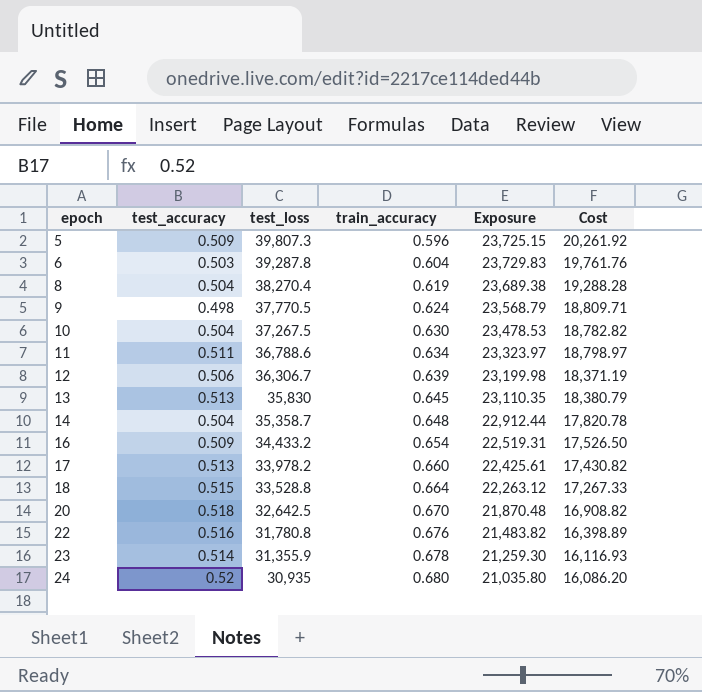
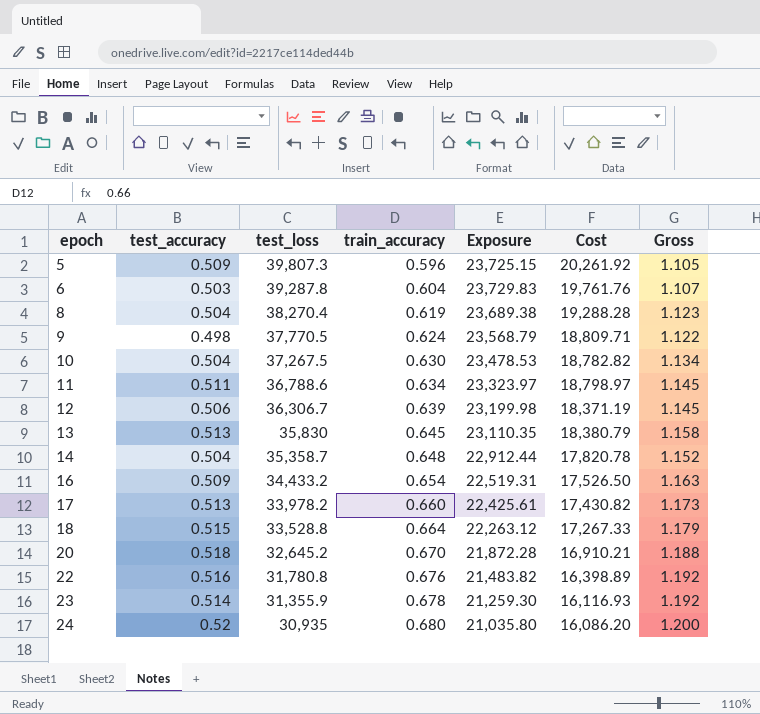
column Gross | formula: none -> [test_accuracy] + [train_accuracy]
20 | test_loss: 32,642.5 -> 32,645.2
20 | Exposure: 21,870.48 -> 21,872.28
20 | Cost: 16,908.82 -> 16,910.21

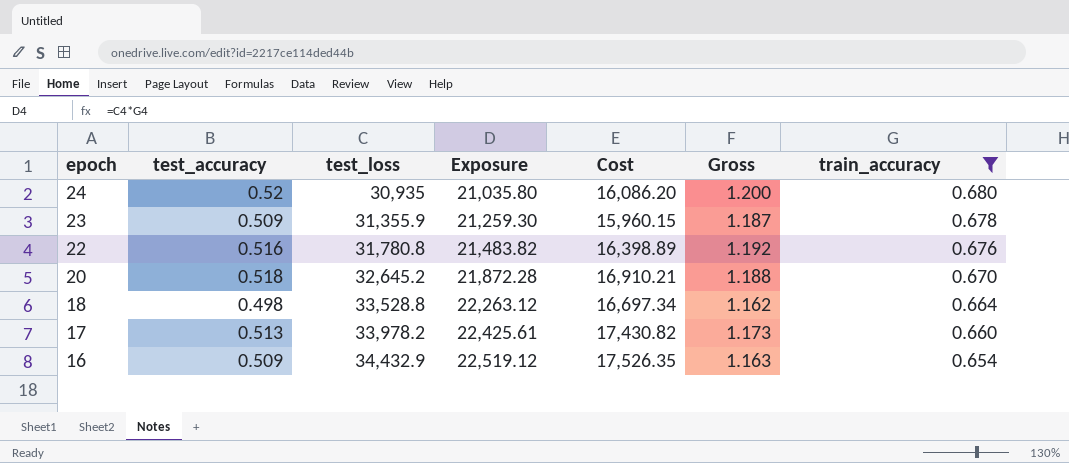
filter: none -> train_accuracy >= 0.654
row order: epoch ascending -> epoch descending
column train_accuracy | position: 4 -> 7
23 | test_accuracy: 0.514 -> 0.509
23 | Cost: 16,116.93 -> 15,960.15
23 | Gross: 1.192 -> 1.187
18 | test_accuracy: 0.515 -> 0.498
18 | Cost: 17,267.33 -> 16,697.34
18 | Gross: 1.179 -> 1.162
16 | test_loss: 34,433.2 -> 34,432.9
16 | Exposure: 22,519.31 -> 22,519.12
16 | Cost: 17,526.50 -> 17,526.35

